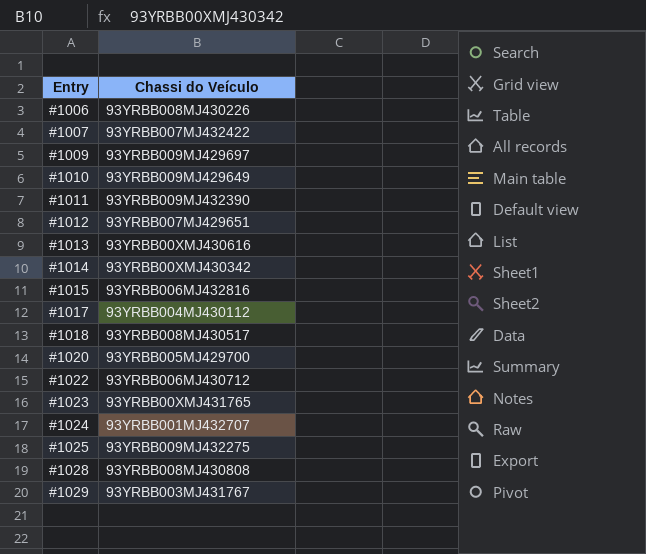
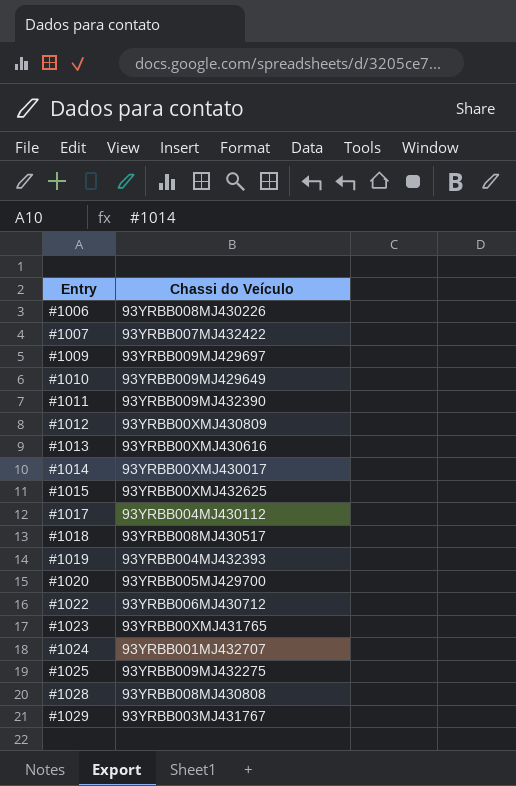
#1012 | Chassi do Veículo: 93YRBB007MJ429651 -> 93YRBB00XMJ430809
#1014 | Chassi do Veículo: 93YRBB00XMJ430342 -> 93YRBB00XMJ430017
#1015 | Chassi do Veículo: 93YRBB006MJ432816 -> 93YRBB00XMJ432625
row #1019: none -> 93YRBB004MJ432393

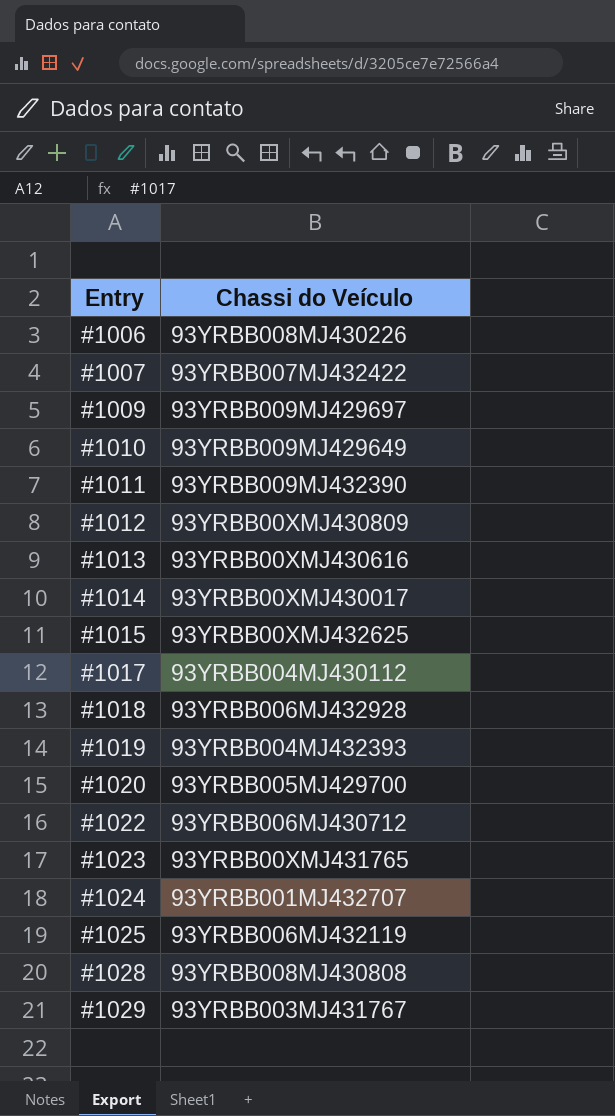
#1018 | Chassi do Veículo: 93YRBB008MJ430517 -> 93YRBB006MJ432928
#1025 | Chassi do Veículo: 93YRBB009MJ432275 -> 93YRBB006MJ432119

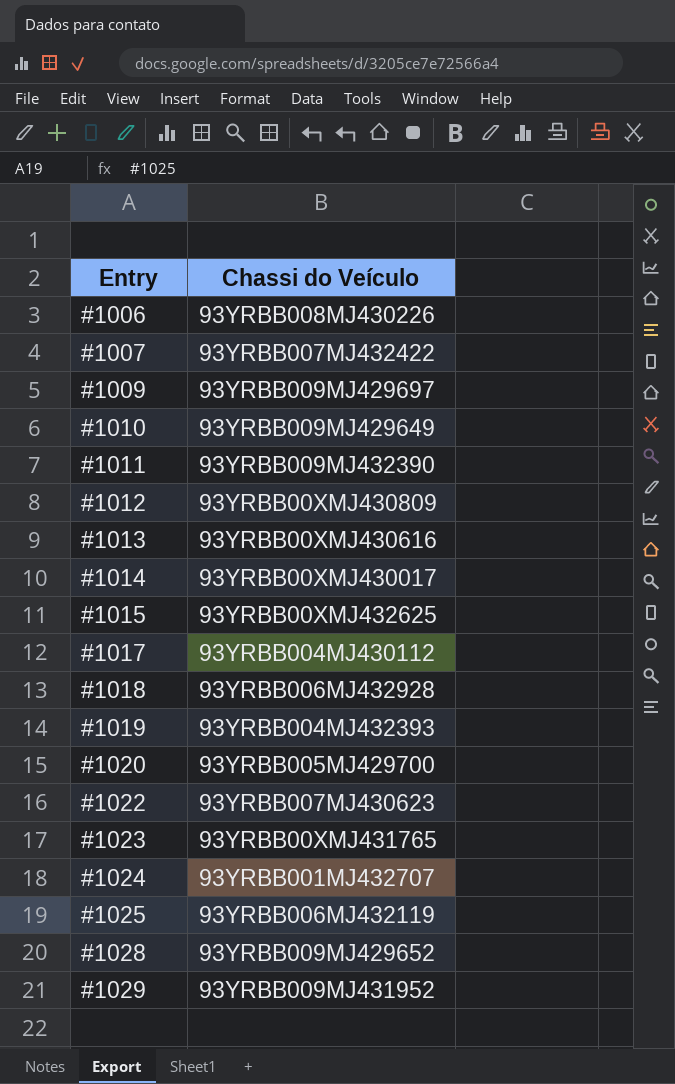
#1022 | Chassi do Veículo: 93YRBB006MJ430712 -> 93YRBB007MJ430623
#1028 | Chassi do Veículo: 93YRBB008MJ430808 -> 93YRBB009MJ429652
#1029 | Chassi do Veículo: 93YRBB003MJ431767 -> 93YRBB009MJ431952

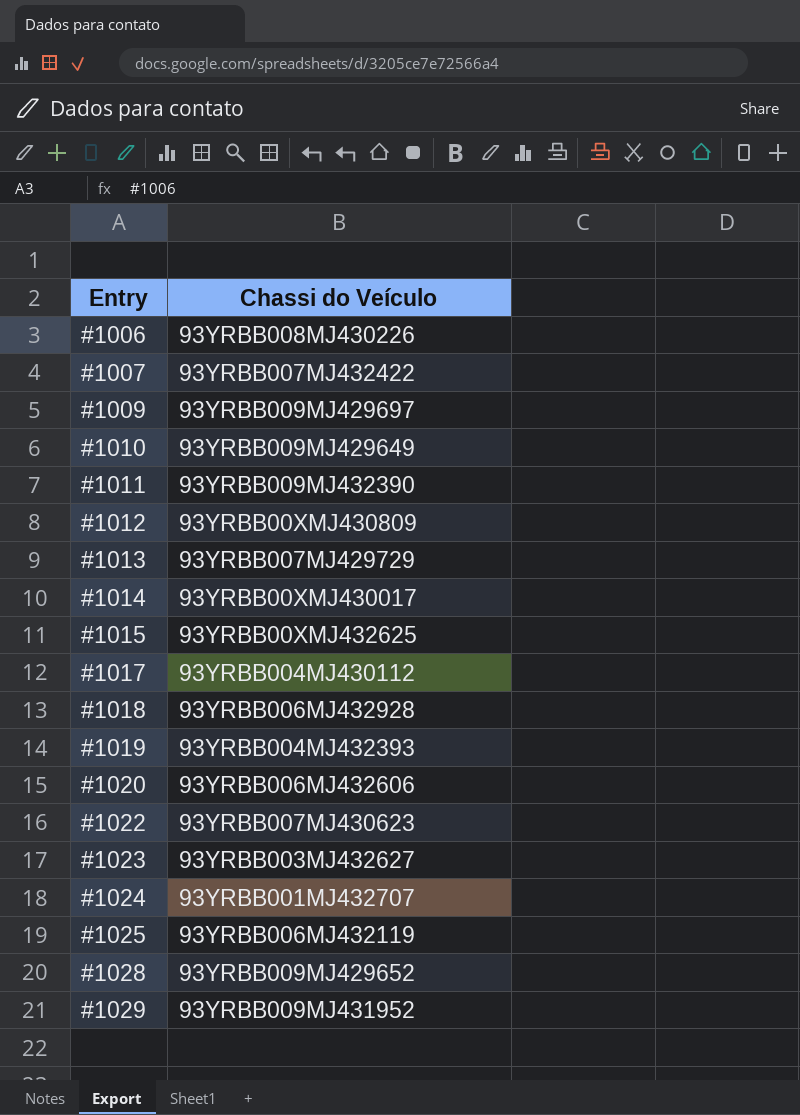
#1013 | Chassi do Veículo: 93YRBB00XMJ430616 -> 93YRBB007MJ429729
#1020 | Chassi do Veículo: 93YRBB005MJ429700 -> 93YRBB006MJ432606
#1023 | Chassi do Veículo: 93YRBB00XMJ431765 -> 93YRBB003MJ432627

